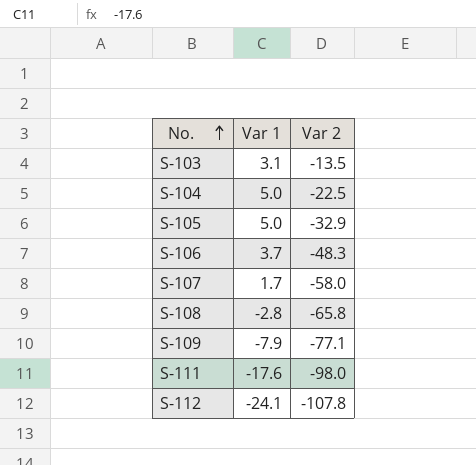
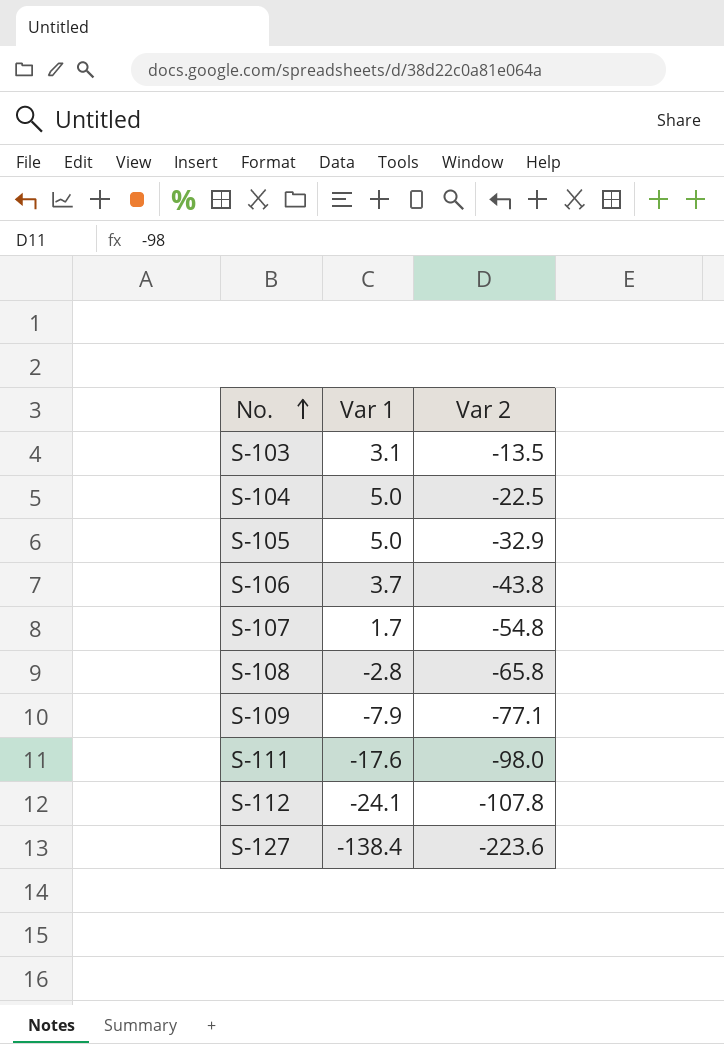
S-106 | Var 2: -48.3 -> -43.8
S-107 | Var 2: -58.0 -> -54.8
row S-127: none -> -138.4 | -223.6

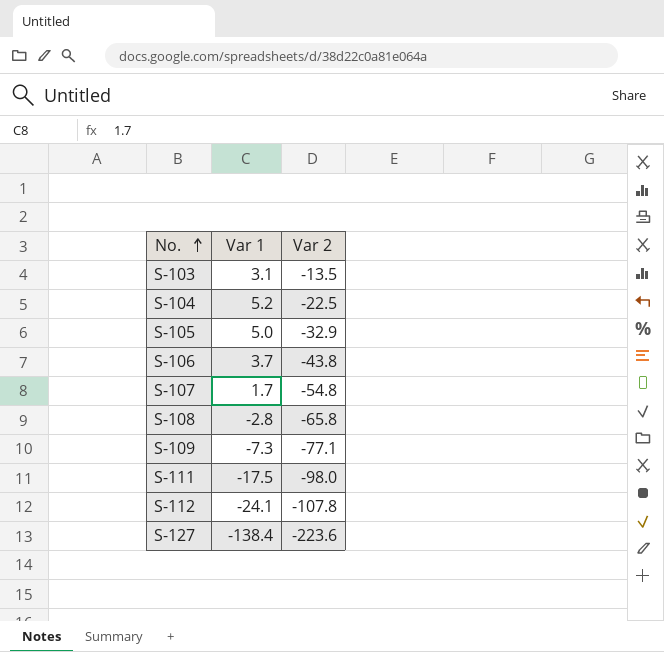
S-104 | Var 1: 5.0 -> 5.2
S-109 | Var 1: -7.9 -> -7.3
S-111 | Var 1: -17.6 -> -17.5

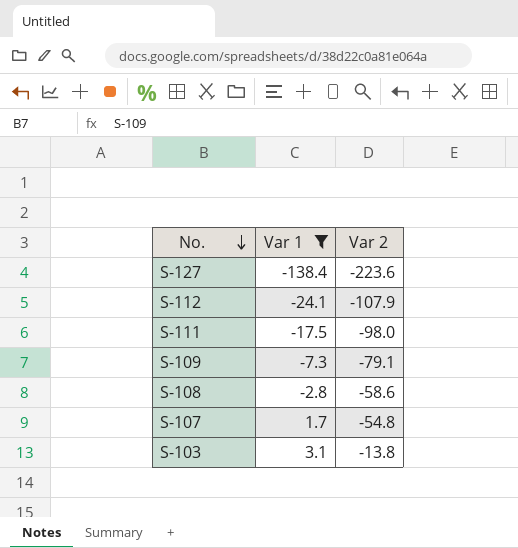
filter: none -> Var 1 <= 3.1
row order: No. ascending -> No. descending
S-112 | Var 2: -107.8 -> -107.9
S-109 | Var 2: -77.1 -> -79.1
S-108 | Var 2: -65.8 -> -58.6
S-103 | Var 2: -13.5 -> -13.8

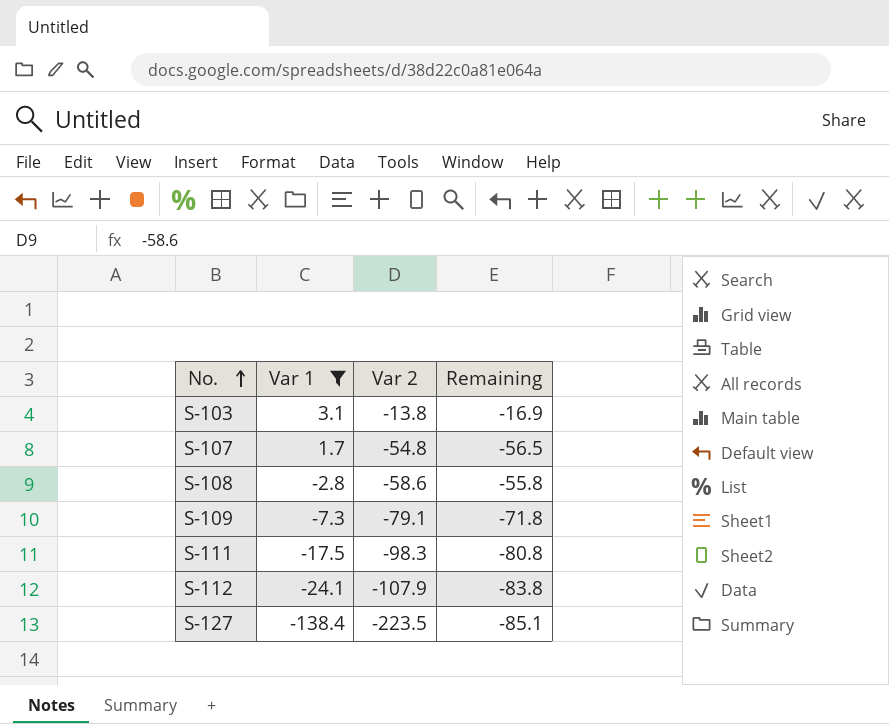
row order: No. descending -> No. ascending
column Remaining | formula: none -> [Var 2] - [Var 1]
S-111 | Var 2: -98.0 -> -98.3
S-127 | Var 2: -223.6 -> -223.5

